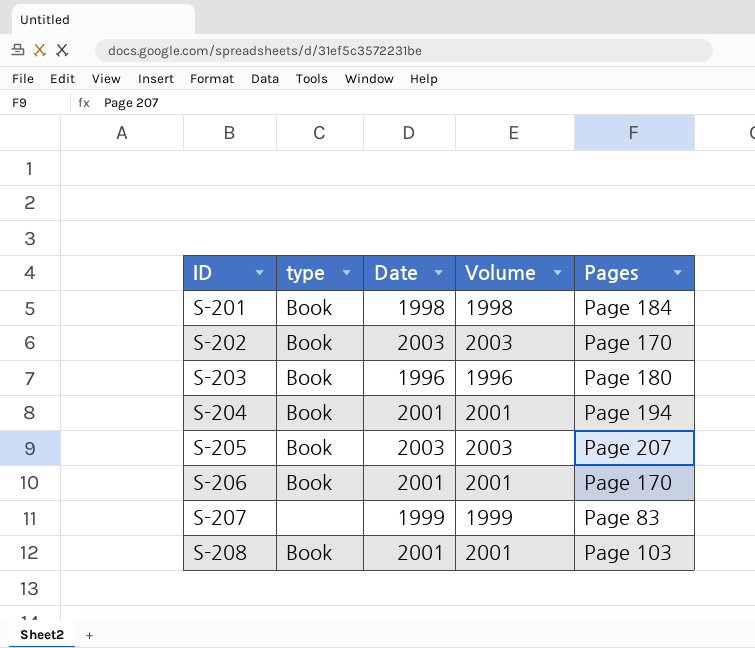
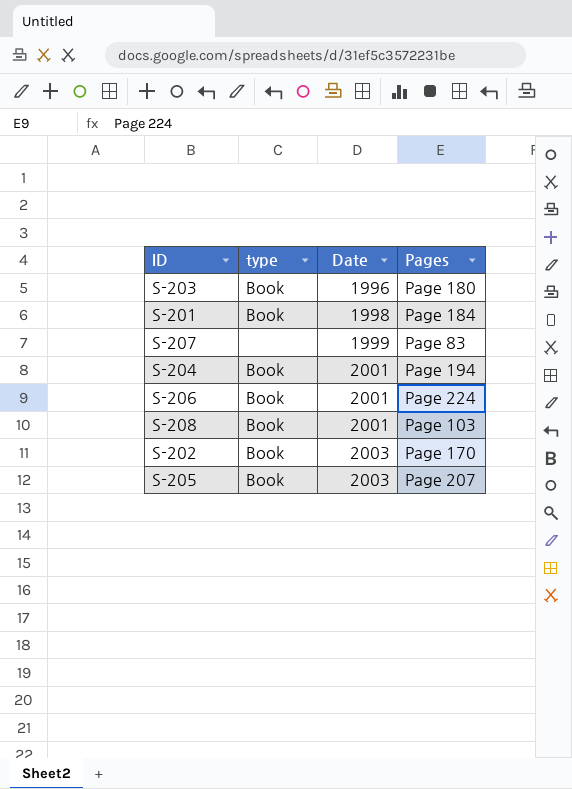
row order: ID ascending -> Date ascending
column Volume | position: 4 -> none
S-206 | Pages: Page 170 -> Page 224

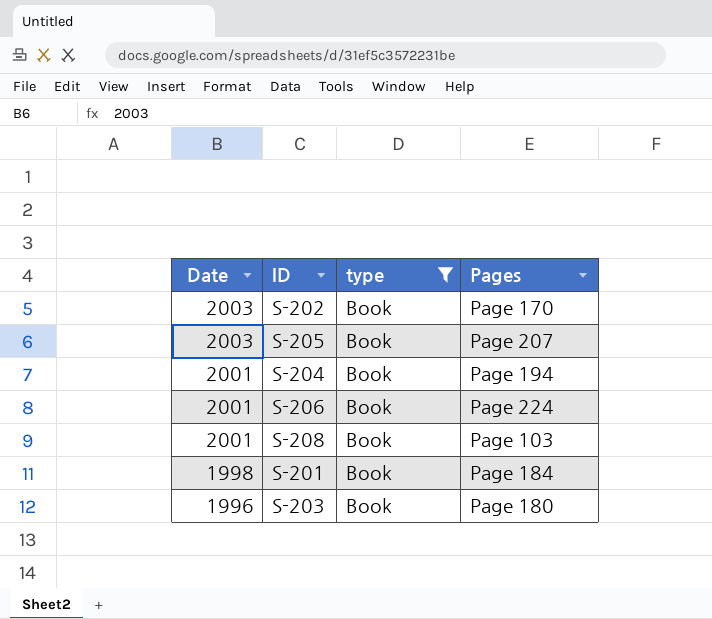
filter: none -> type = Book
row order: Date ascending -> Date descending
column Date | position: 3 -> 1

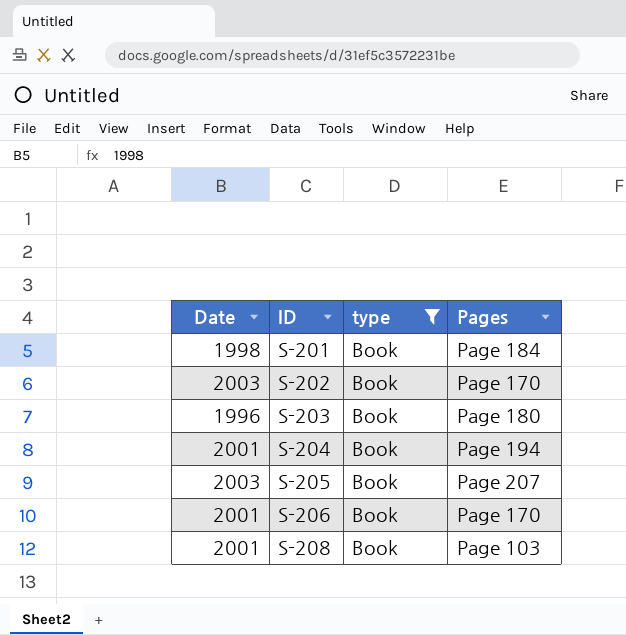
row order: Date descending -> ID ascending
S-206 | Pages: Page 224 -> Page 170

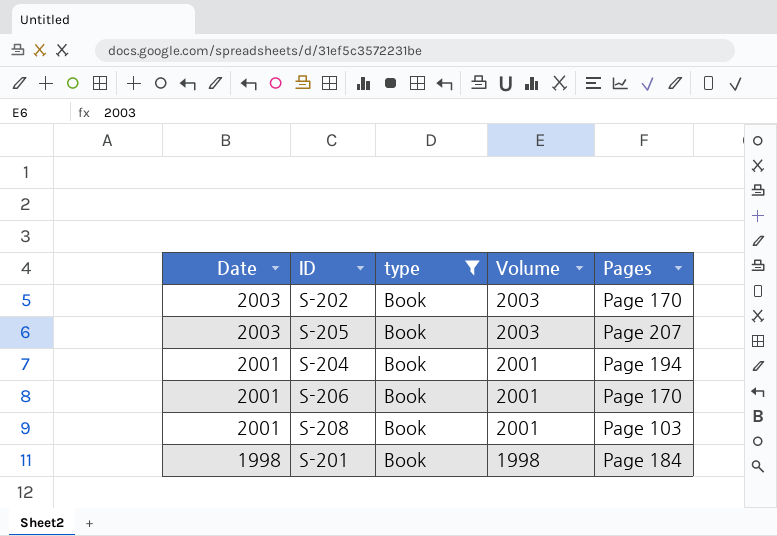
row order: ID ascending -> Date descending
column Volume | position: none -> 4
row S-203: 1996 | Book | Page 180 -> none

